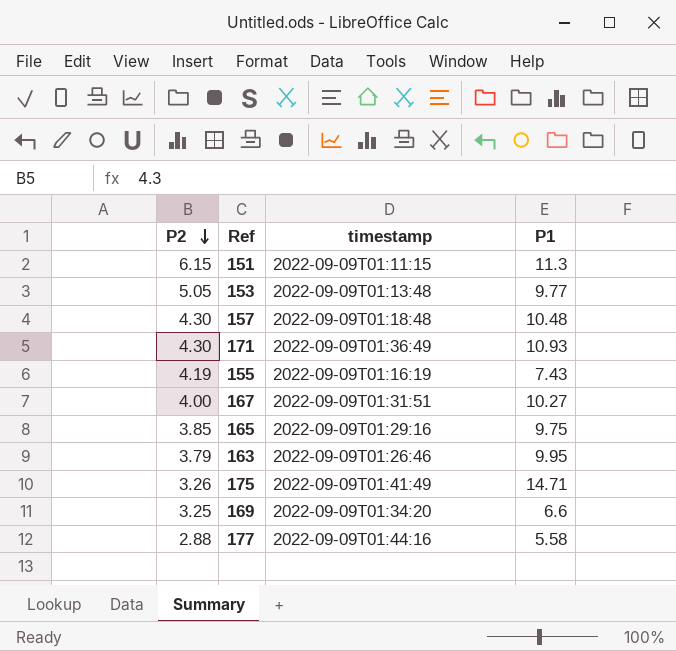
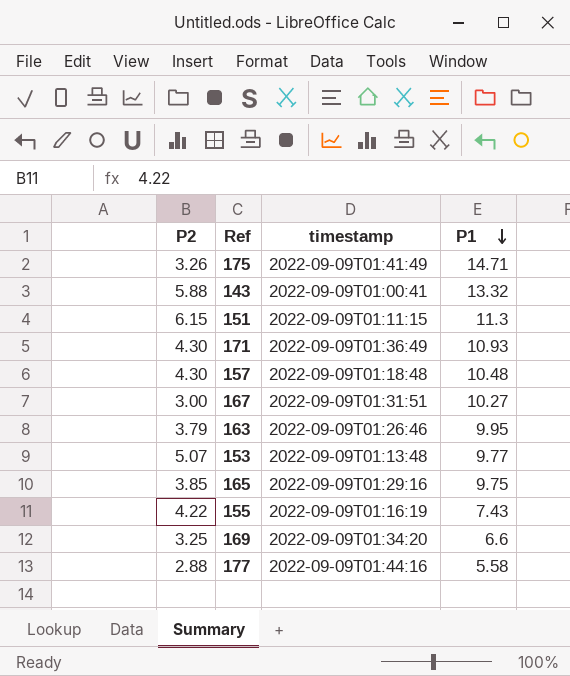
row order: P2 descending -> P1 descending
row 143: none -> 5.88 | 2022-09-09T01:00:41 | 13.32
167 | P2: 4.00 -> 3.00
153 | P2: 5.05 -> 5.07
155 | P2: 4.19 -> 4.22

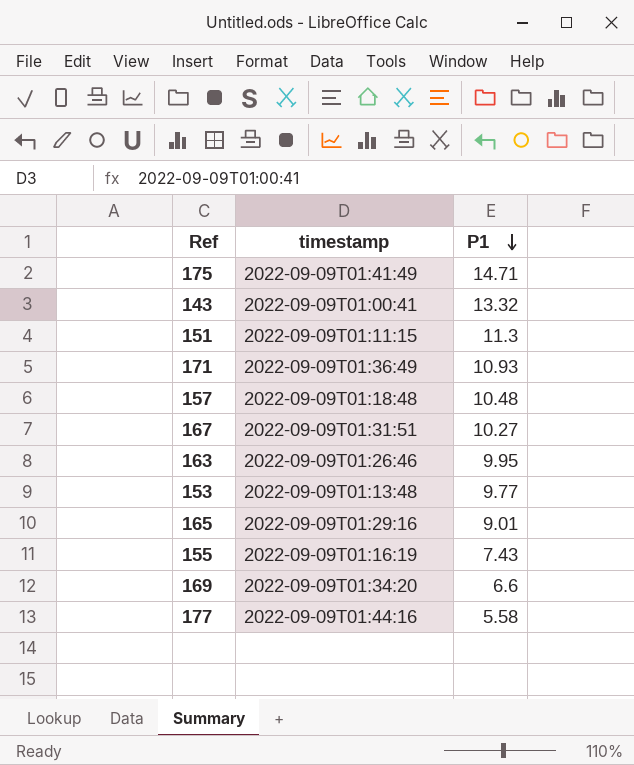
column P2 | position: 1 -> none
165 | P1: 9.75 -> 9.01

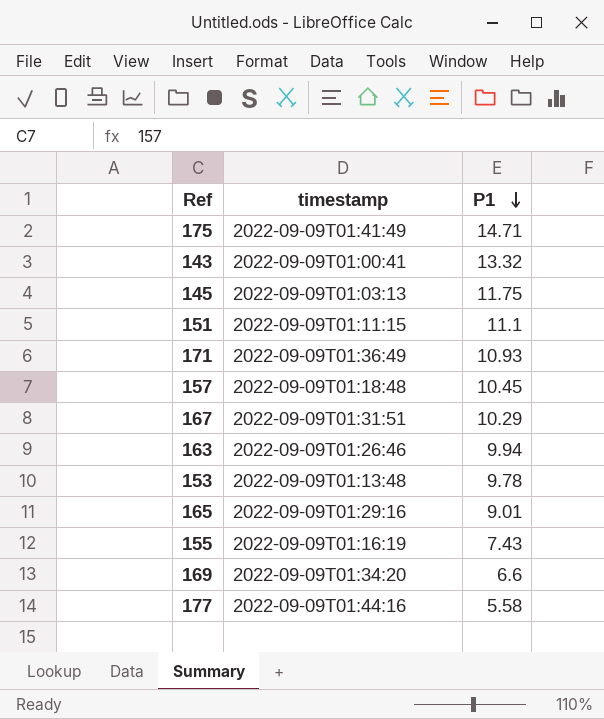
row 145: none -> 2022-09-09T01:03:13 | 11.75
151 | P1: 11.3 -> 11.1
157 | P1: 10.48 -> 10.45
167 | P1: 10.27 -> 10.29
163 | P1: 9.95 -> 9.94
153 | P1: 9.77 -> 9.78

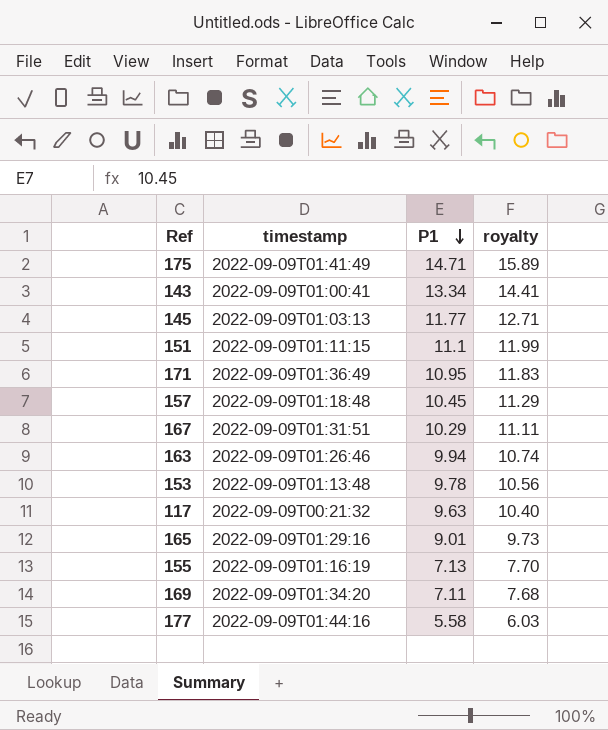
column royalty | formula: none -> [P1] * 1.08
143 | P1: 13.32 -> 13.34
145 | P1: 11.75 -> 11.77
171 | P1: 10.93 -> 10.95
row 117: none -> 2022-09-09T00:21:32 | 9.63 | 10.40
155 | P1: 7.43 -> 7.13
169 | P1: 6.6 -> 7.11

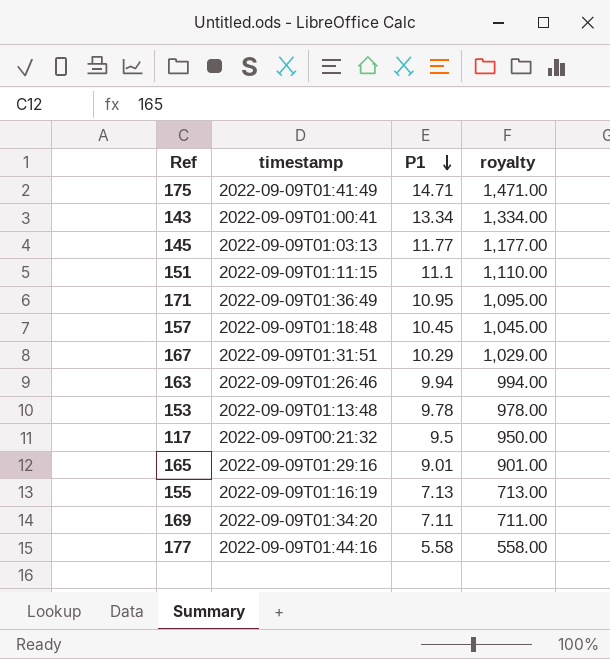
column royalty | formula: [P1] * 1.08 -> [P1] * 100
117 | P1: 9.63 -> 9.5

